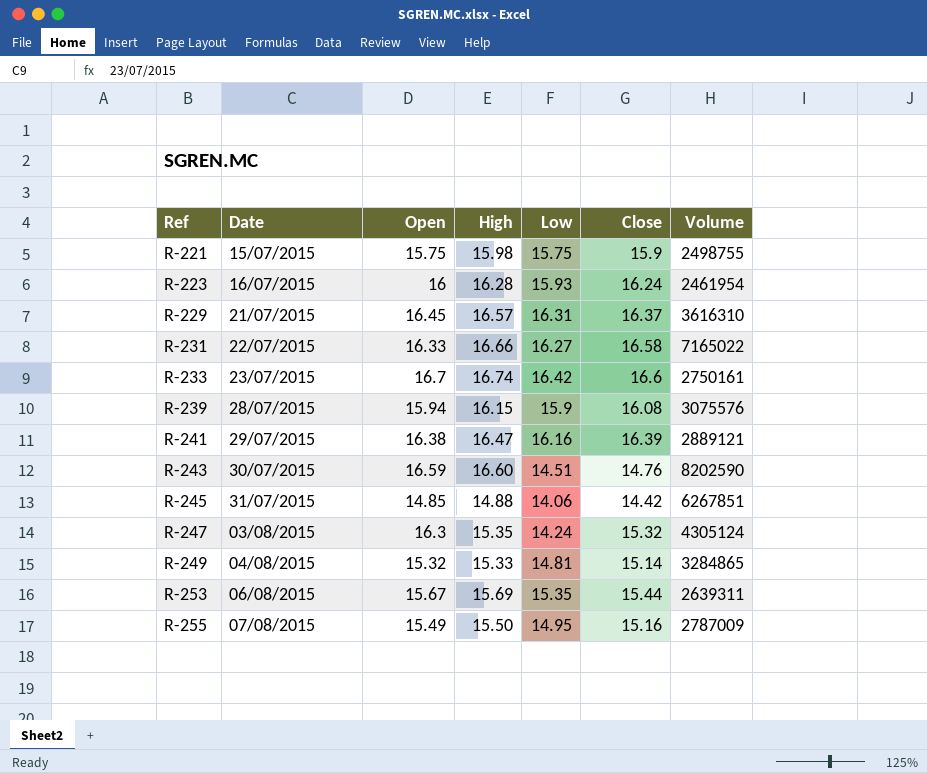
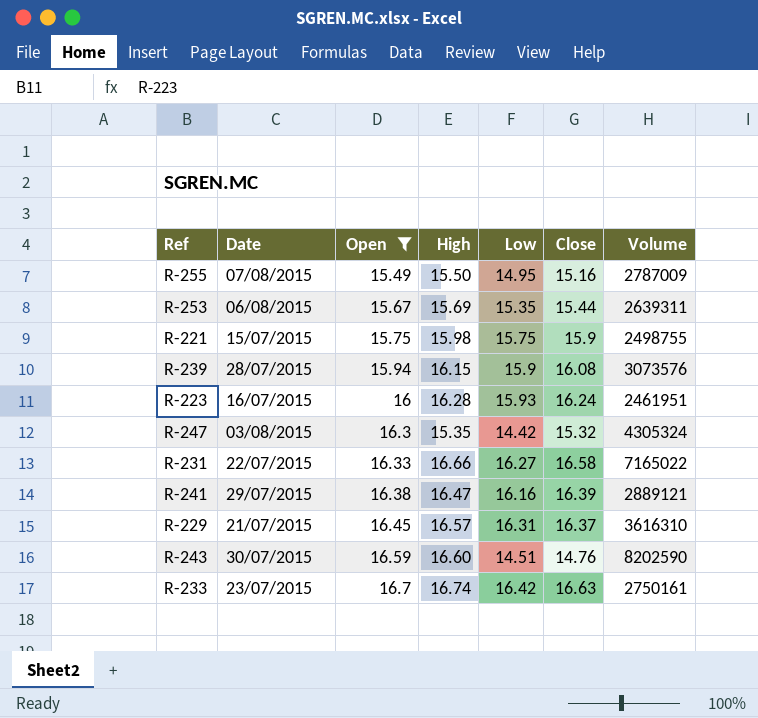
filter: none -> Open >= 15.49
row order: Ref ascending -> Open ascending
R-239 | Volume: 3075576 -> 3073576
R-223 | Volume: 2461954 -> 2461951
R-247 | Low: 14.24 -> 14.42
R-247 | Volume: 4305124 -> 4305324
R-233 | Close: 16.6 -> 16.63

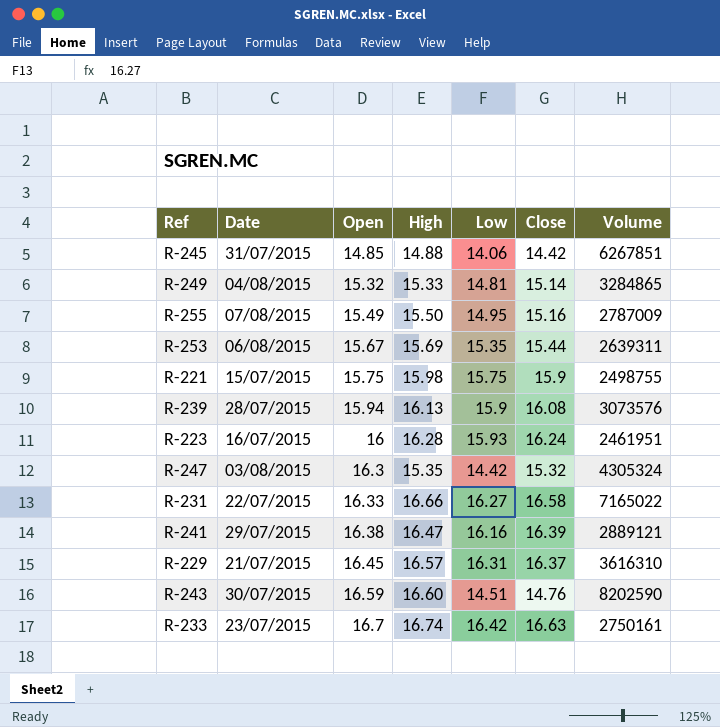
filter: Open >= 15.49 -> none
R-239 | High: 16.15 -> 16.13

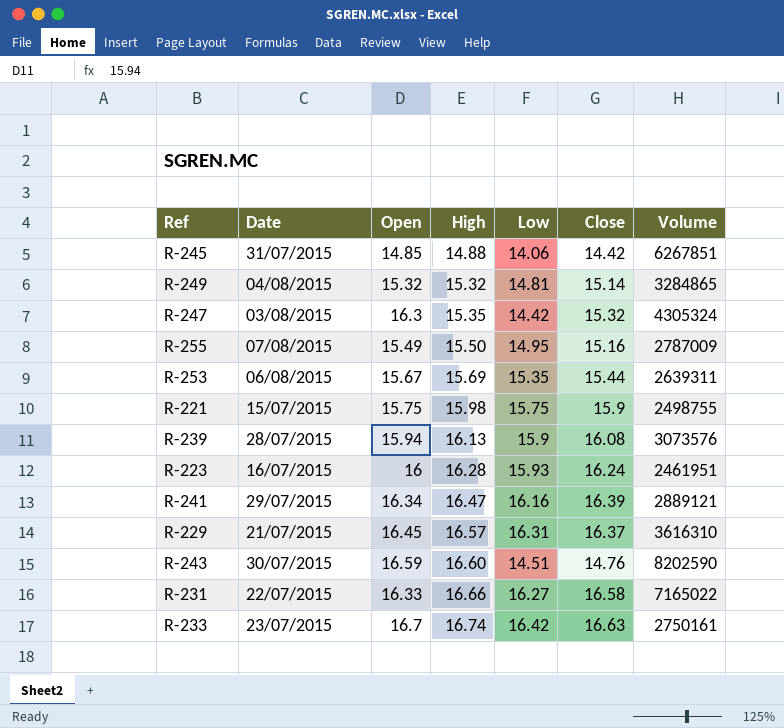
row order: Open ascending -> High ascending
R-249 | High: 15.33 -> 15.32
R-241 | Open: 16.38 -> 16.34

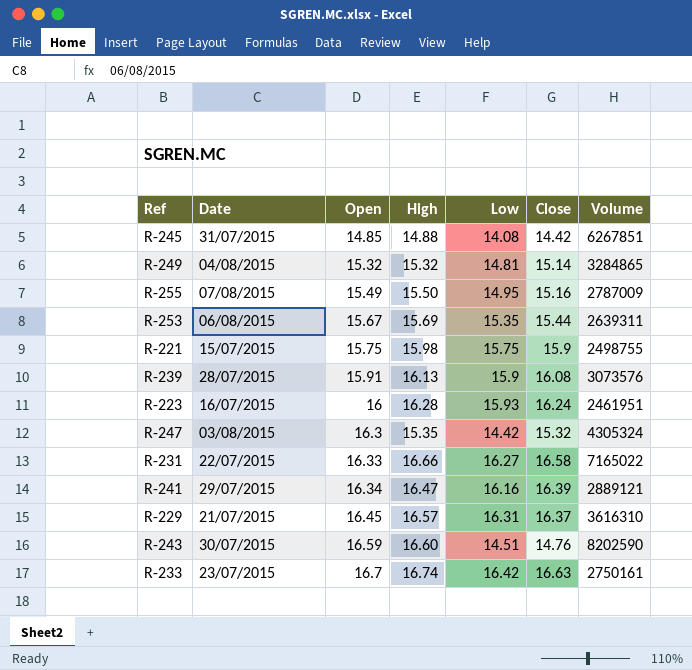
row order: High ascending -> Open ascending
R-245 | Low: 14.06 -> 14.08
R-239 | Open: 15.94 -> 15.91

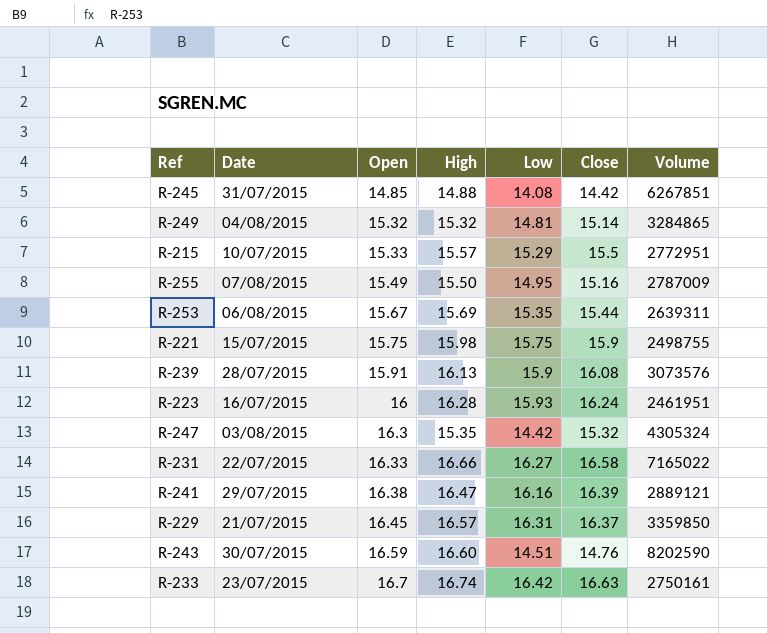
row R-215: none -> 10/07/2015 | 15.33 | 15.57 | 15.29 | 15.5 | 2772951
R-241 | Open: 16.34 -> 16.38
R-229 | Volume: 3616310 -> 3359850

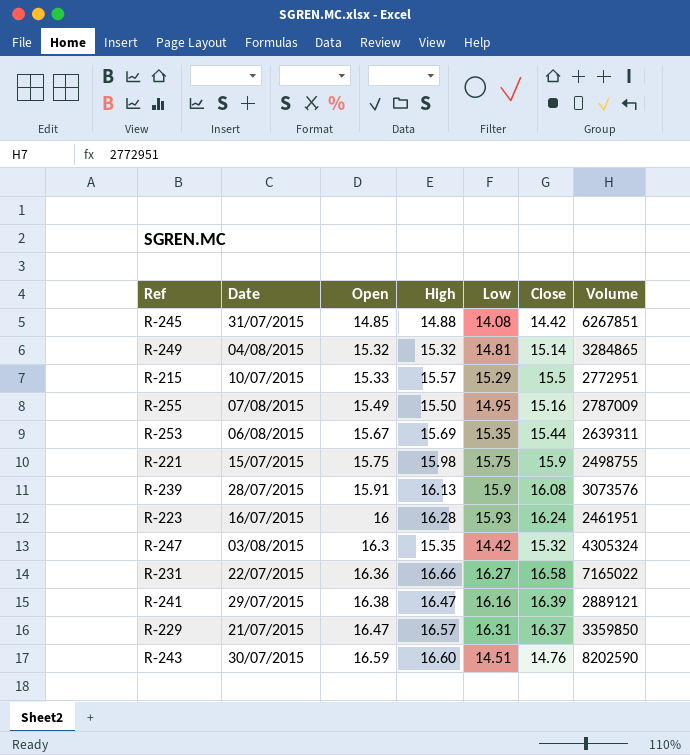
row R-233: 23/07/2015 | 16.7 | 16.74 | 16.42 | 16.63 | 2750161 -> none
R-231 | Open: 16.33 -> 16.36
R-229 | Open: 16.45 -> 16.47

